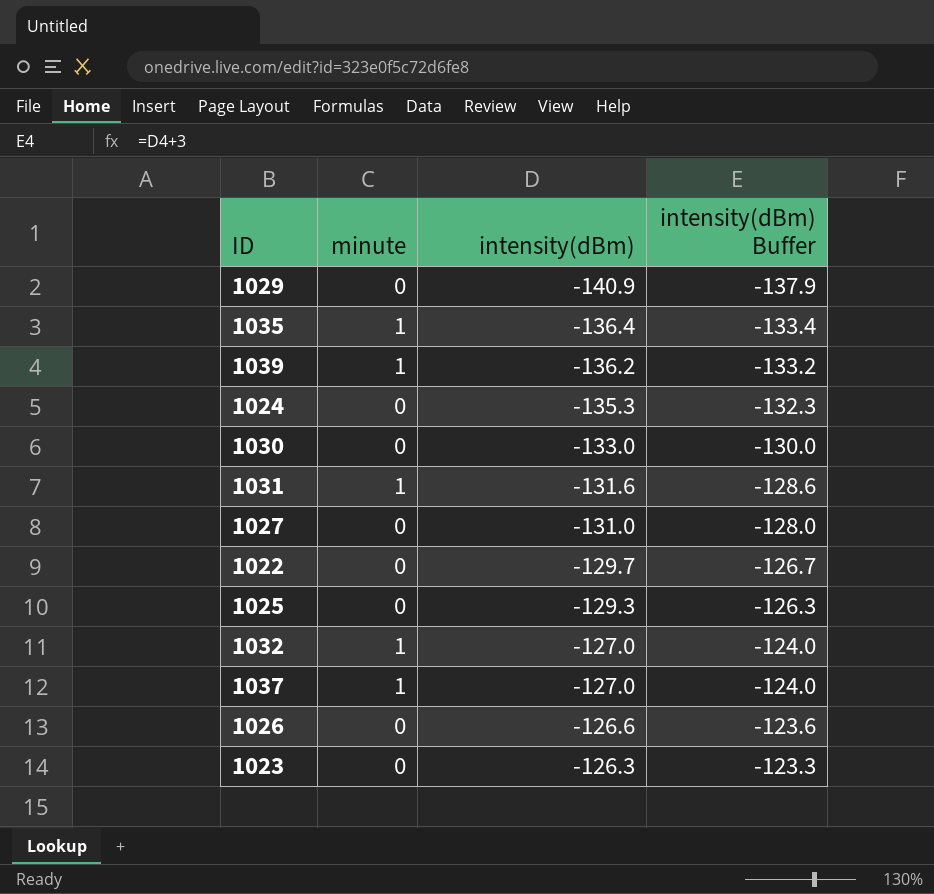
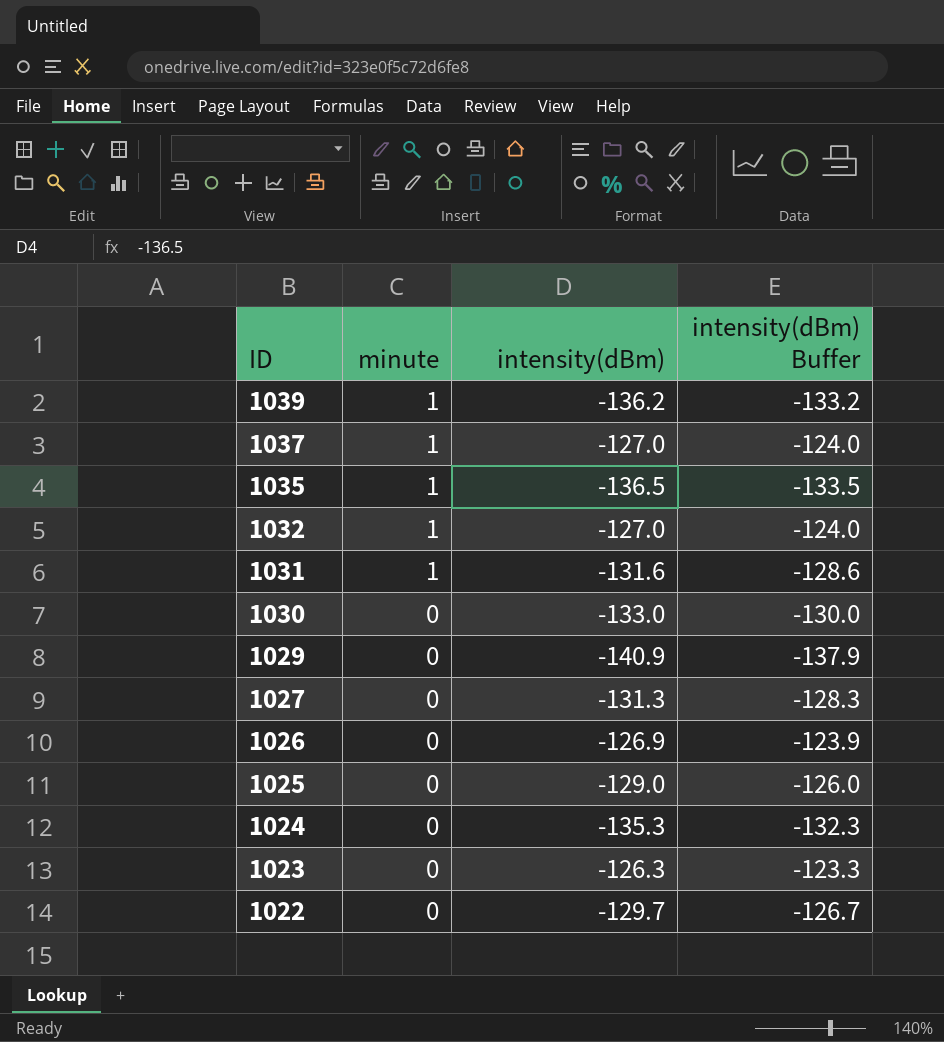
row order: intensity(dBm) ascending -> ID descending
1035 | intensity(dBm): -136.4 -> -136.5
1035 | intensity(dBm) Buffer: -133.4 -> -133.5
1027 | intensity(dBm): -131.0 -> -131.3
1027 | intensity(dBm) Buffer: -128.0 -> -128.3
1026 | intensity(dBm): -126.6 -> -126.9
1026 | intensity(dBm) Buffer: -123.6 -> -123.9
1025 | intensity(dBm): -129.3 -> -129.0
1025 | intensity(dBm) Buffer: -126.3 -> -126.0

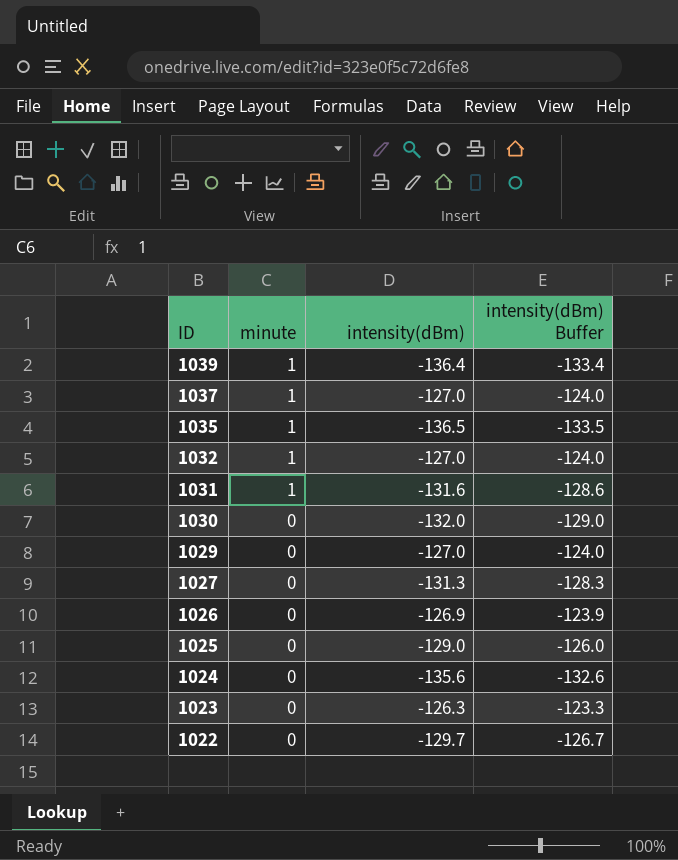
1039 | intensity(dBm): -136.2 -> -136.4
1039 | intensity(dBm) Buffer: -133.2 -> -133.4
1030 | intensity(dBm): -133.0 -> -132.0
1030 | intensity(dBm) Buffer: -130.0 -> -129.0
1029 | intensity(dBm): -140.9 -> -127.0
1029 | intensity(dBm) Buffer: -137.9 -> -124.0
1024 | intensity(dBm): -135.3 -> -135.6
1024 | intensity(dBm) Buffer: -132.3 -> -132.6

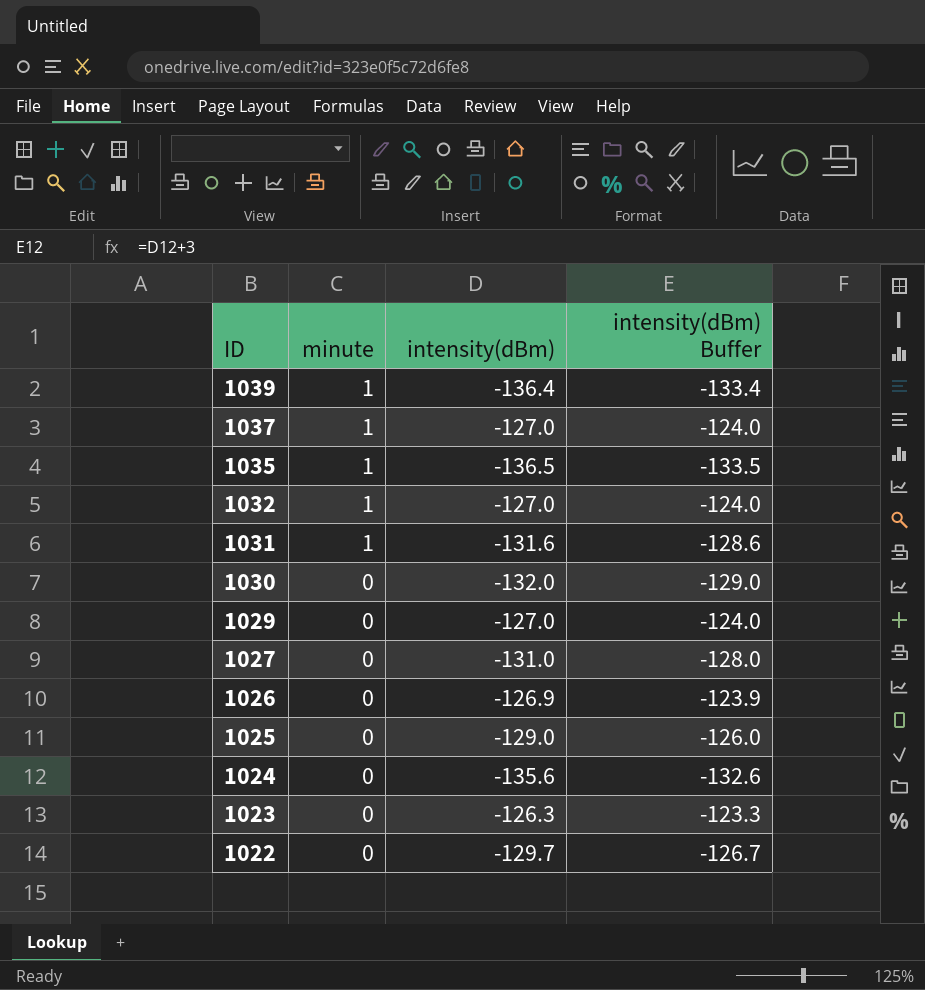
1027 | intensity(dBm): -131.3 -> -131.0
1027 | intensity(dBm) Buffer: -128.3 -> -128.0

